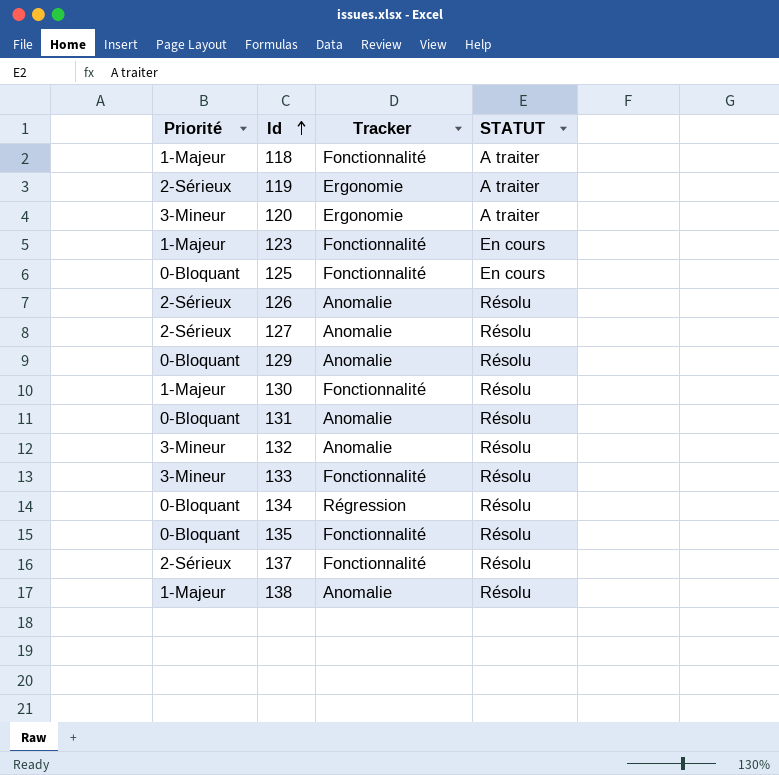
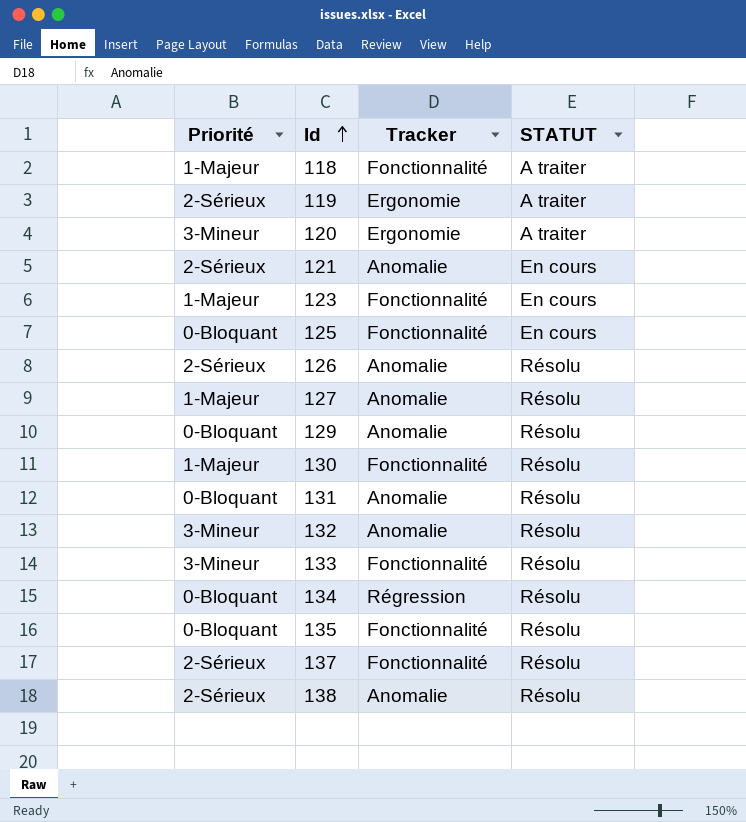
row 121: none -> 2-Sérieux | Anomalie | En cours
127 | Priorité: 2-Sérieux -> 1-Majeur
138 | Priorité: 1-Majeur -> 2-Sérieux

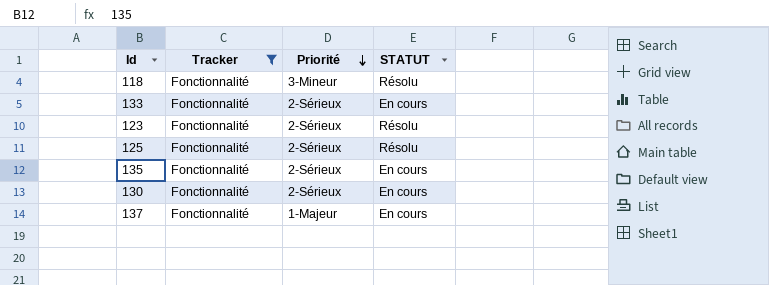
filter: none -> Tracker = Fonctionnalité
row order: Id ascending -> Priorité descending
column Priorité | position: 1 -> 3
118 | Priorité: 1-Majeur -> 3-Mineur
118 | STATUT: A traiter -> Résolu
133 | Priorité: 3-Mineur -> 2-Sérieux
133 | STATUT: Résolu -> En cours
123 | Priorité: 1-Majeur -> 2-Sérieux
123 | STATUT: En cours -> Résolu
125 | Priorité: 0-Bloquant -> 2-Sérieux
125 | STATUT: En cours -> Résolu
135 | Priorité: 0-Bloquant -> 2-Sérieux
135 | STATUT: Résolu -> En cours
130 | Priorité: 1-Majeur -> 2-Sérieux
130 | STATUT: Résolu -> En cours
137 | Priorité: 2-Sérieux -> 1-Majeur
137 | STATUT: Résolu -> En cours

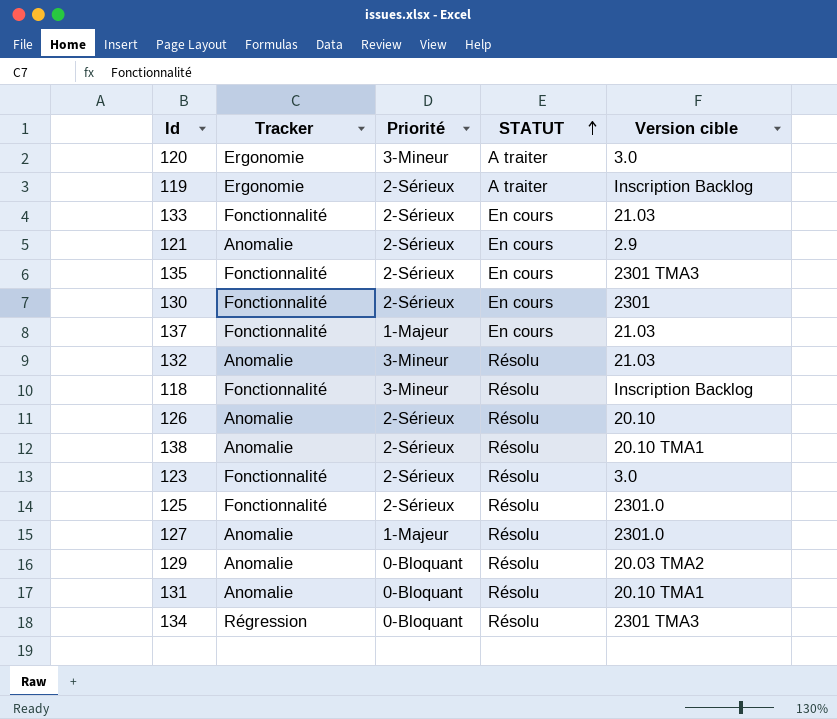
filter: Tracker = Fonctionnalité -> none
row order: Priorité descending -> STATUT ascending
column Version cible | position: none -> 5

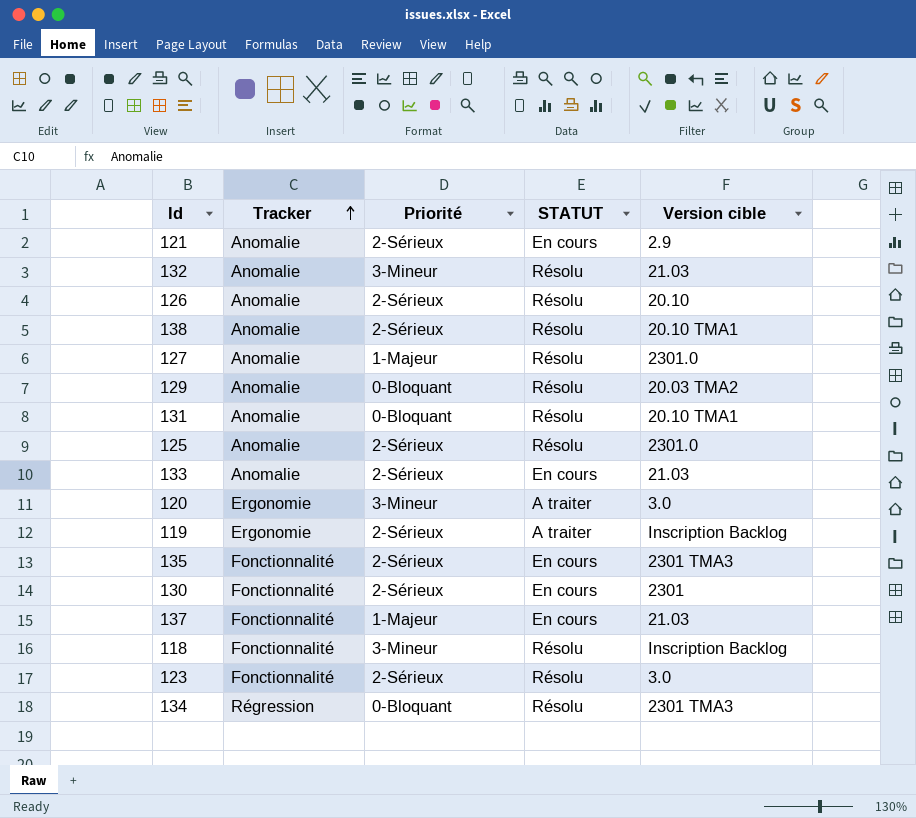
row order: STATUT ascending -> Tracker ascending
125 | Tracker: Fonctionnalité -> Anomalie
133 | Tracker: Fonctionnalité -> Anomalie

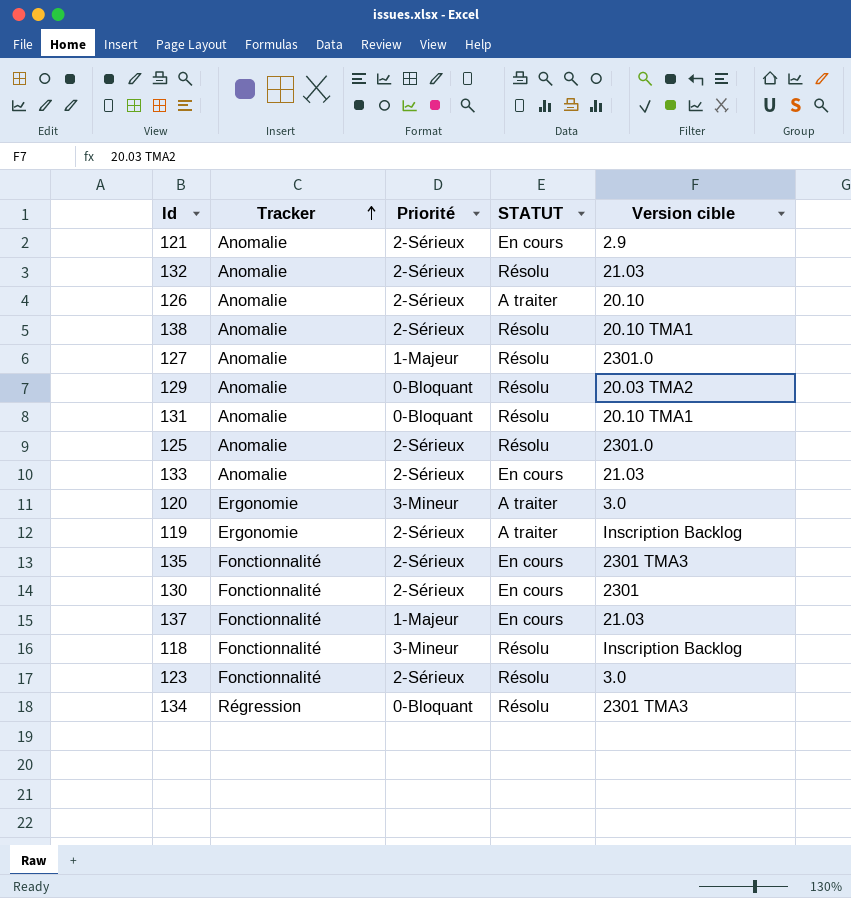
132 | Priorité: 3-Mineur -> 2-Sérieux
126 | STATUT: Résolu -> A traiter

